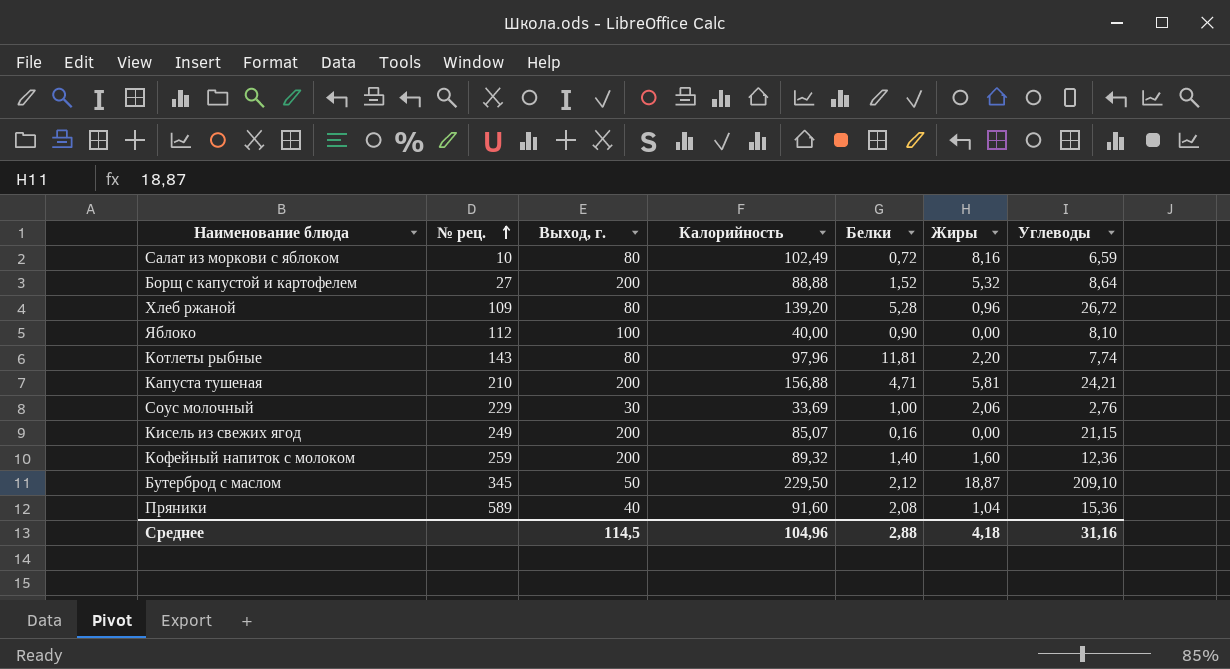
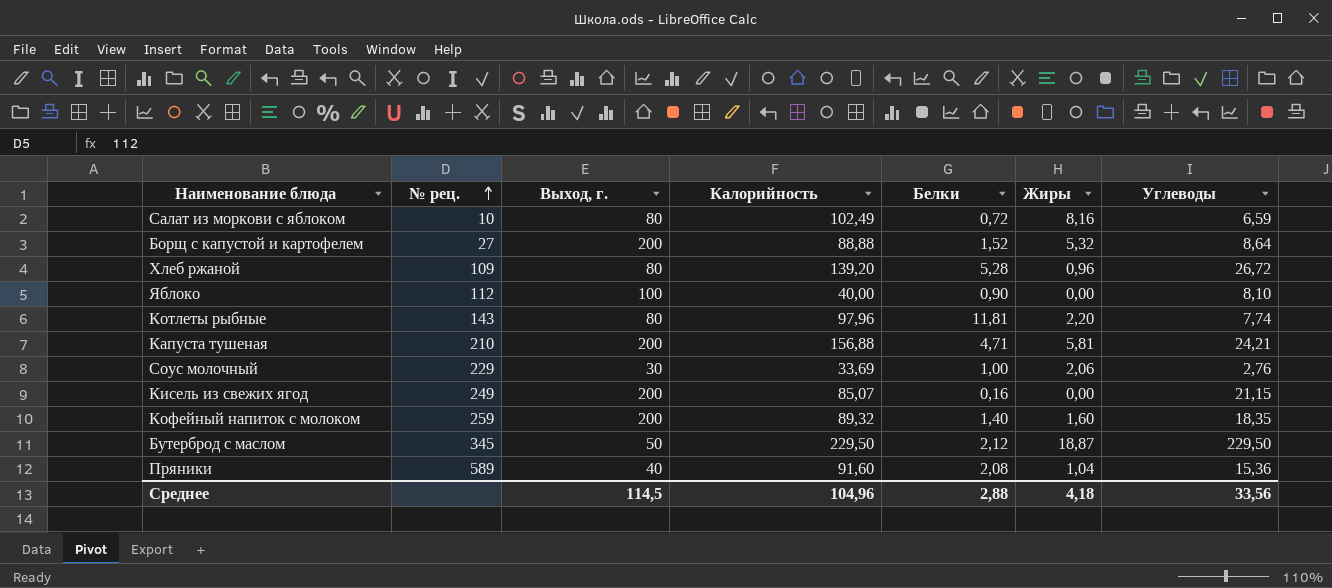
Кофейный напиток с молоком | Углеводы: 12,36 -> 18,35
Бутерброд с маслом | Углеводы: 209,10 -> 229,50
Среднее | Углеводы: 31,16 -> 33,56

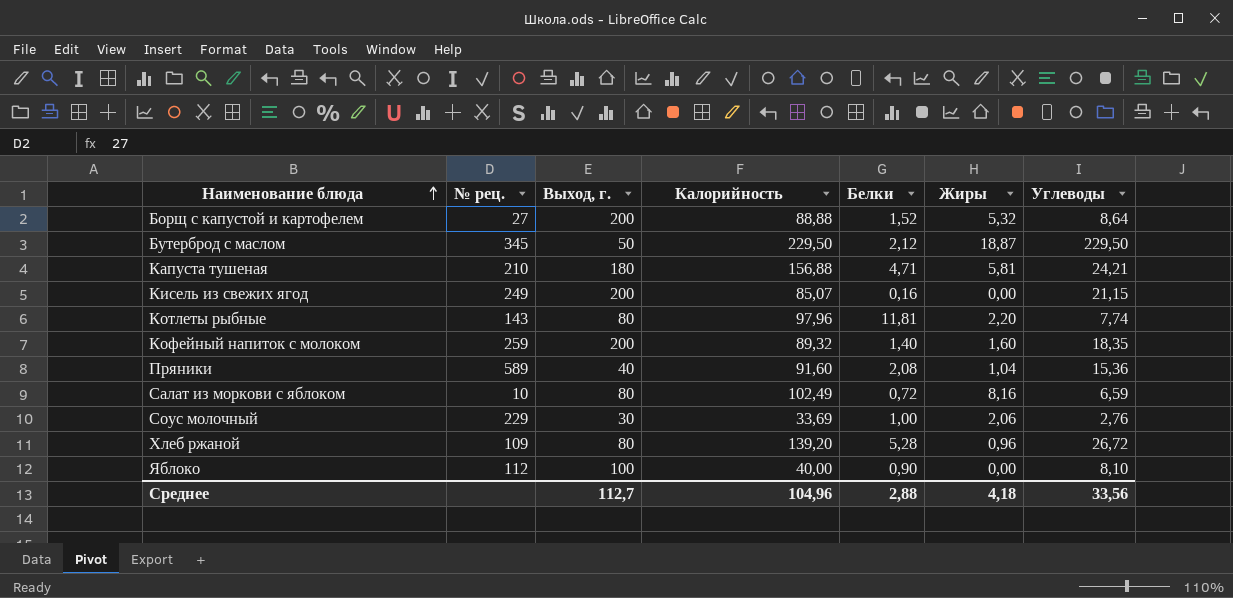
row order: № рец. ascending -> Наименование блюда ascending
Капуста тушеная | Выход, г.: 200 -> 180
Среднее | Выход, г.: 114,5 -> 112,7

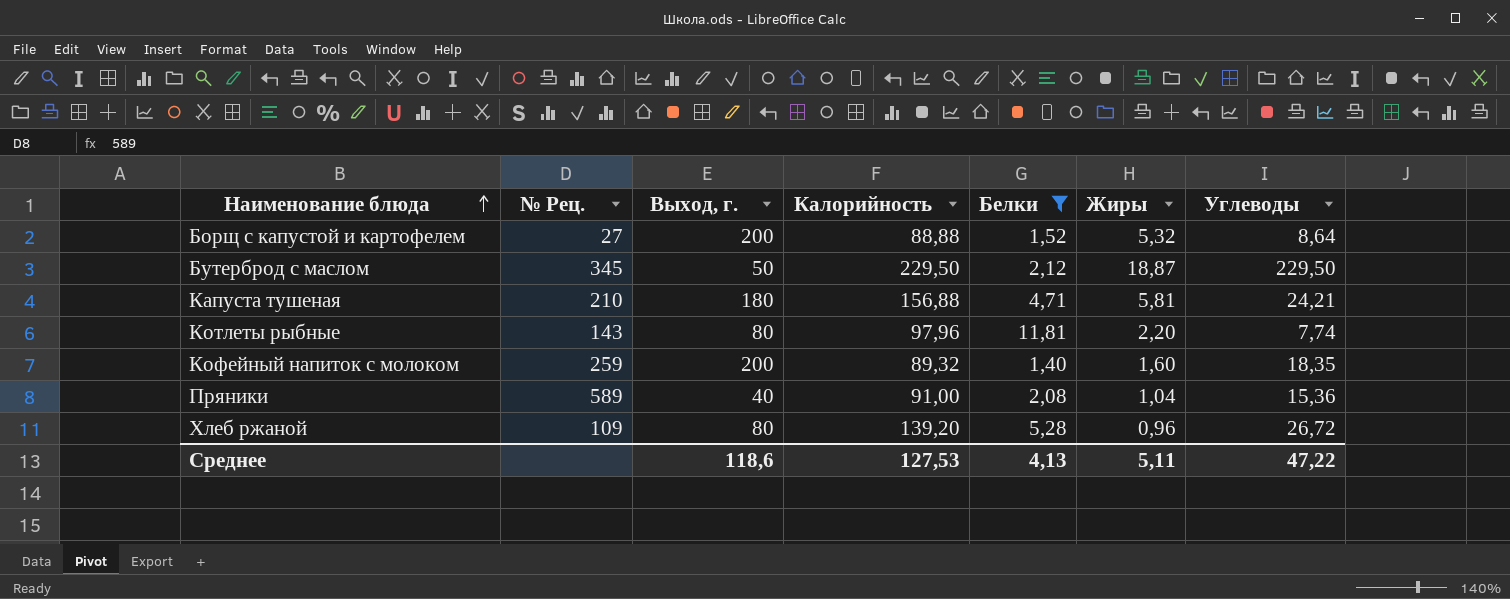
filter: none -> Белки >= 1,40
column name: № рец. -> № Рец.
Пряники | Калорийность: 91,60 -> 91,00
Среднее | Выход, г.: 112,7 -> 118,6
Среднее | Калорийность: 104,96 -> 127,53
Среднее | Белки: 2,88 -> 4,13
Среднее | Жиры: 4,18 -> 5,11
Среднее | Углеводы: 33,56 -> 47,22

